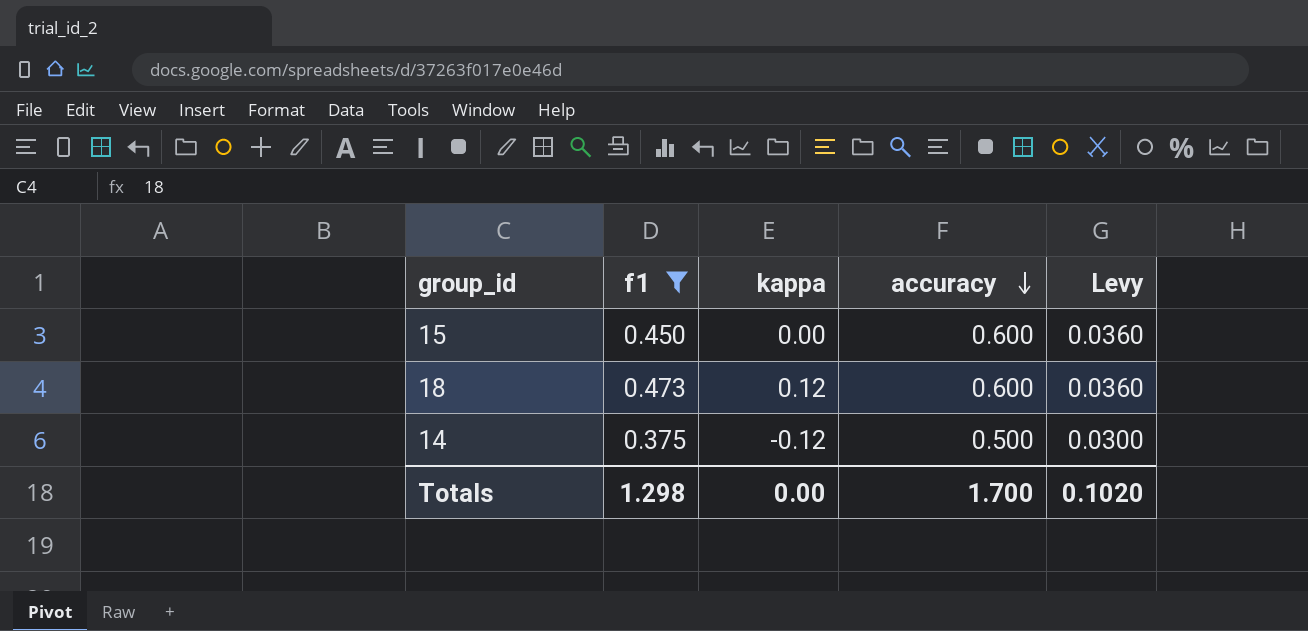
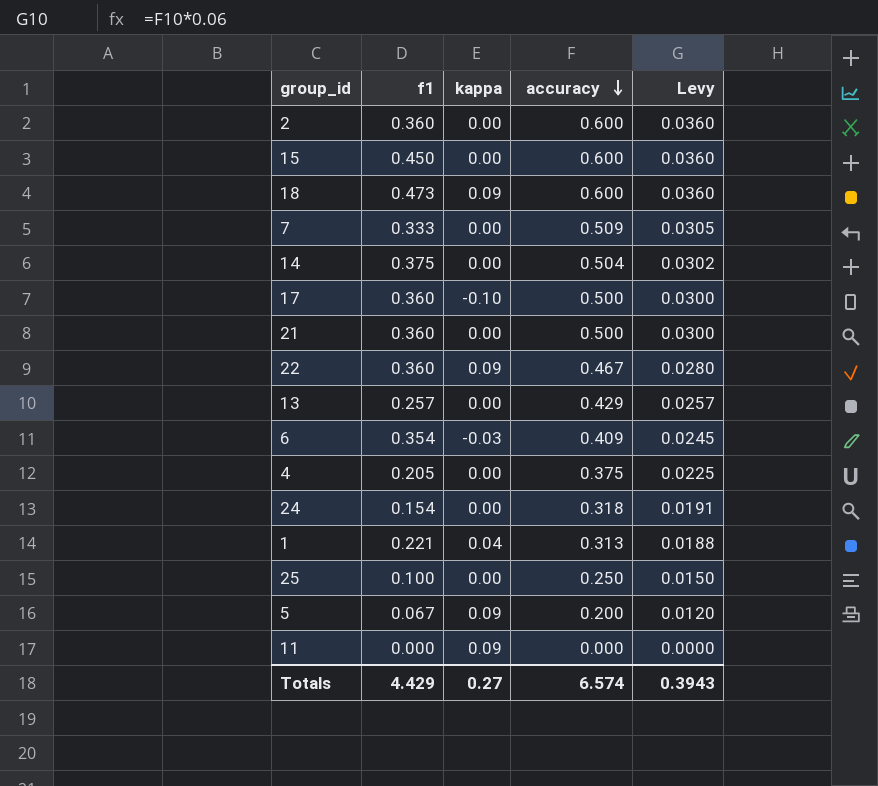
filter: f1 >= 0.375 -> none
18 | kappa: 0.12 -> 0.09
14 | kappa: -0.12 -> 0.00
14 | accuracy: 0.500 -> 0.504
14 | Levy: 0.0300 -> 0.0302
Totals | f1: 1.298 -> 4.429
Totals | kappa: 0.00 -> 0.27
Totals | accuracy: 1.700 -> 6.574
Totals | Levy: 0.1020 -> 0.3943

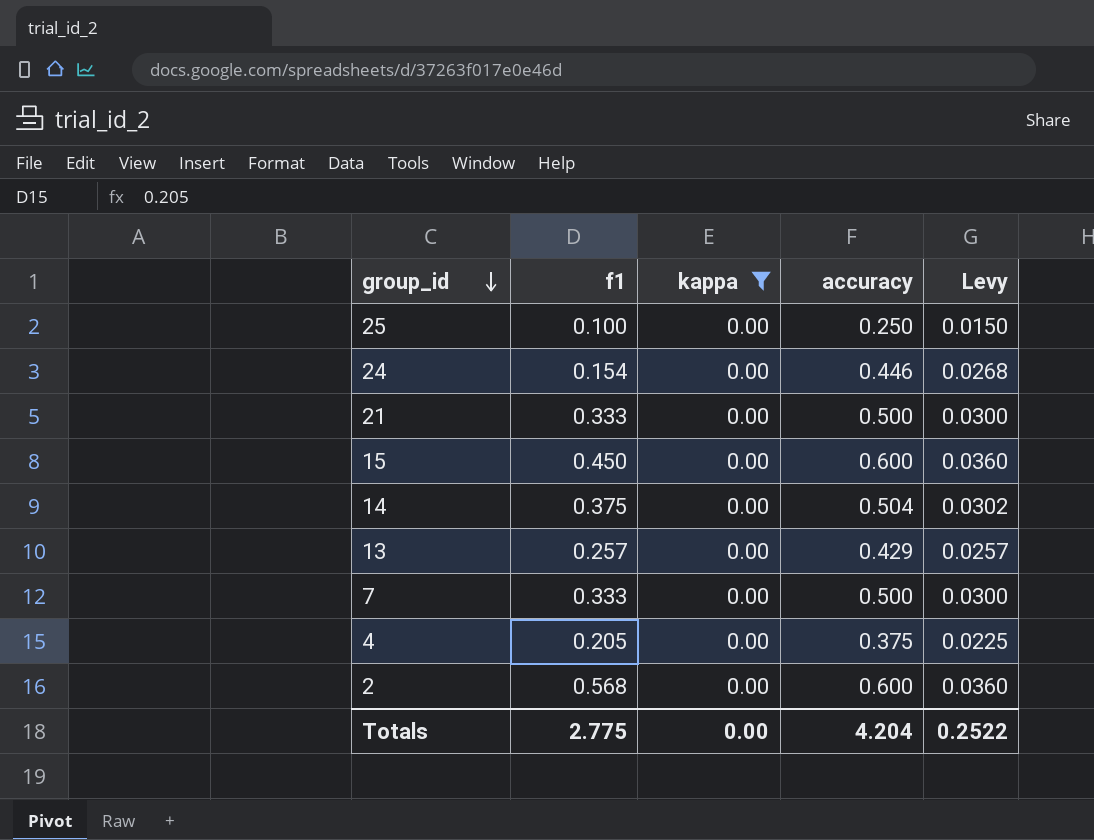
filter: none -> kappa = 0.00
row order: accuracy descending -> group_id descending
24 | accuracy: 0.318 -> 0.446
24 | Levy: 0.0191 -> 0.0268
21 | f1: 0.360 -> 0.333
7 | accuracy: 0.509 -> 0.500
7 | Levy: 0.0305 -> 0.0300
2 | f1: 0.360 -> 0.568
Totals | f1: 4.429 -> 2.775
Totals | kappa: 0.27 -> 0.00
Totals | accuracy: 6.574 -> 4.204
Totals | Levy: 0.3943 -> 0.2522

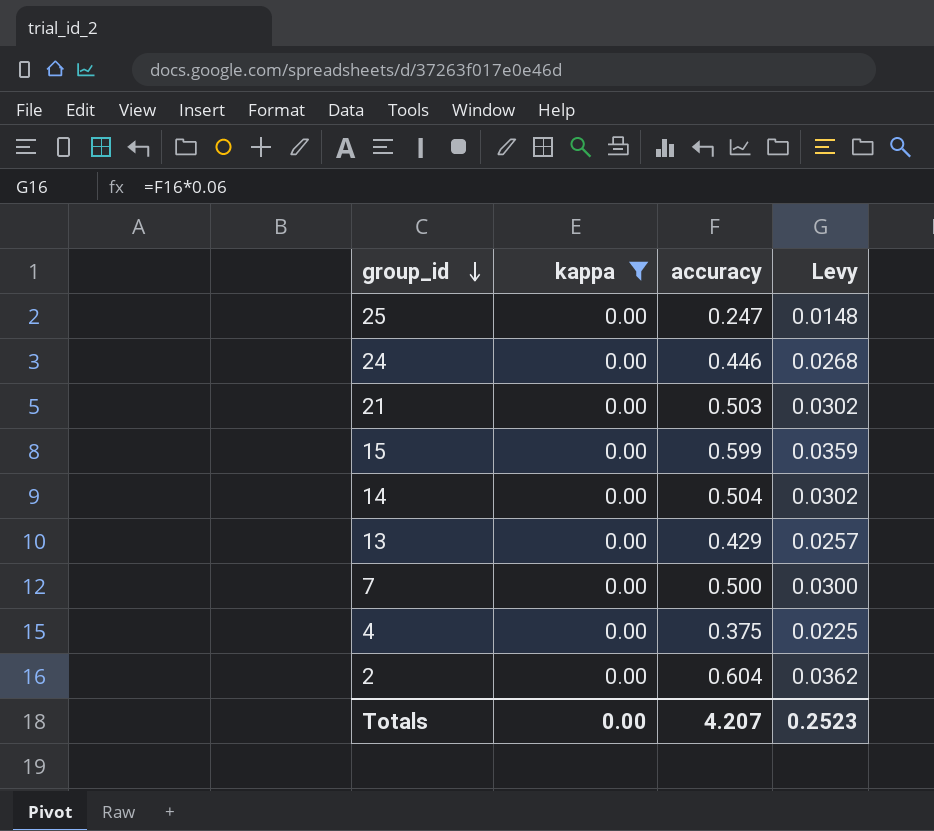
column f1 | position: 2 -> none
25 | accuracy: 0.250 -> 0.247
25 | Levy: 0.0150 -> 0.0148
21 | accuracy: 0.500 -> 0.503
21 | Levy: 0.0300 -> 0.0302
15 | accuracy: 0.600 -> 0.599
15 | Levy: 0.0360 -> 0.0359
2 | accuracy: 0.600 -> 0.604
2 | Levy: 0.0360 -> 0.0362
Totals | accuracy: 4.204 -> 4.207
Totals | Levy: 0.2522 -> 0.2523

